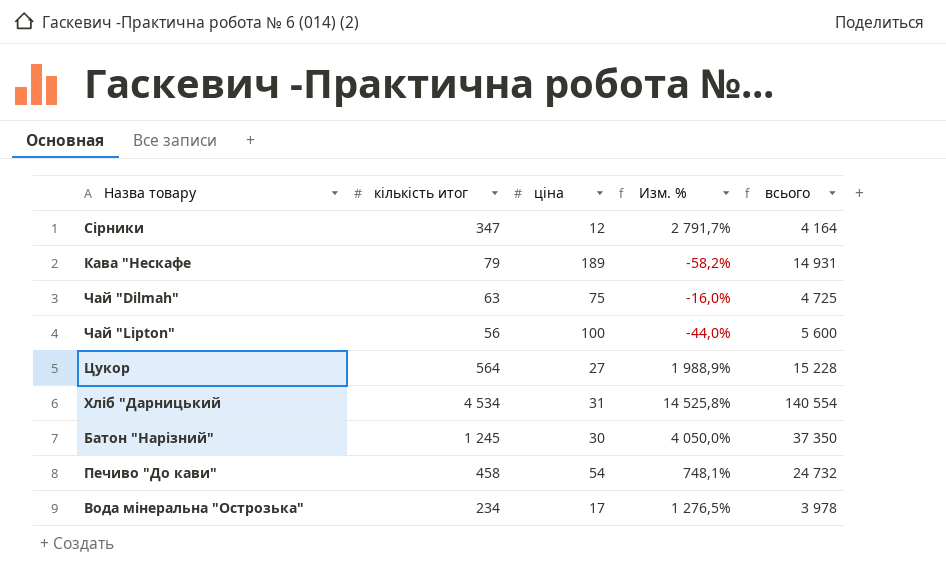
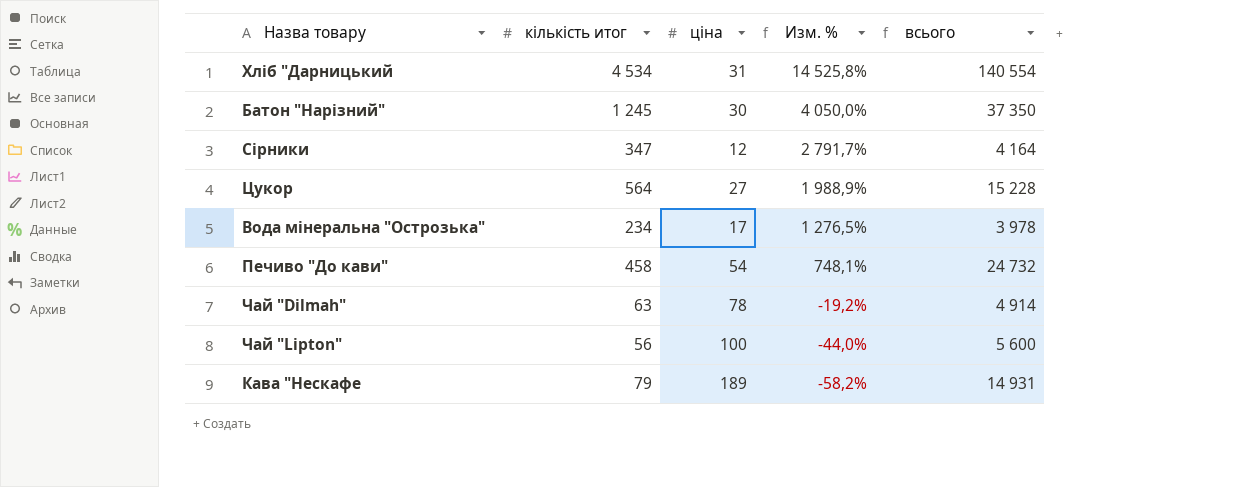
row order: none -> Изм. % descending
Чай "Dilmah" | ціна: 75 -> 78
Чай "Dilmah" | Изм. %: -16,0% -> -19,2%
Чай "Dilmah" | всього: 4 725 -> 4 914

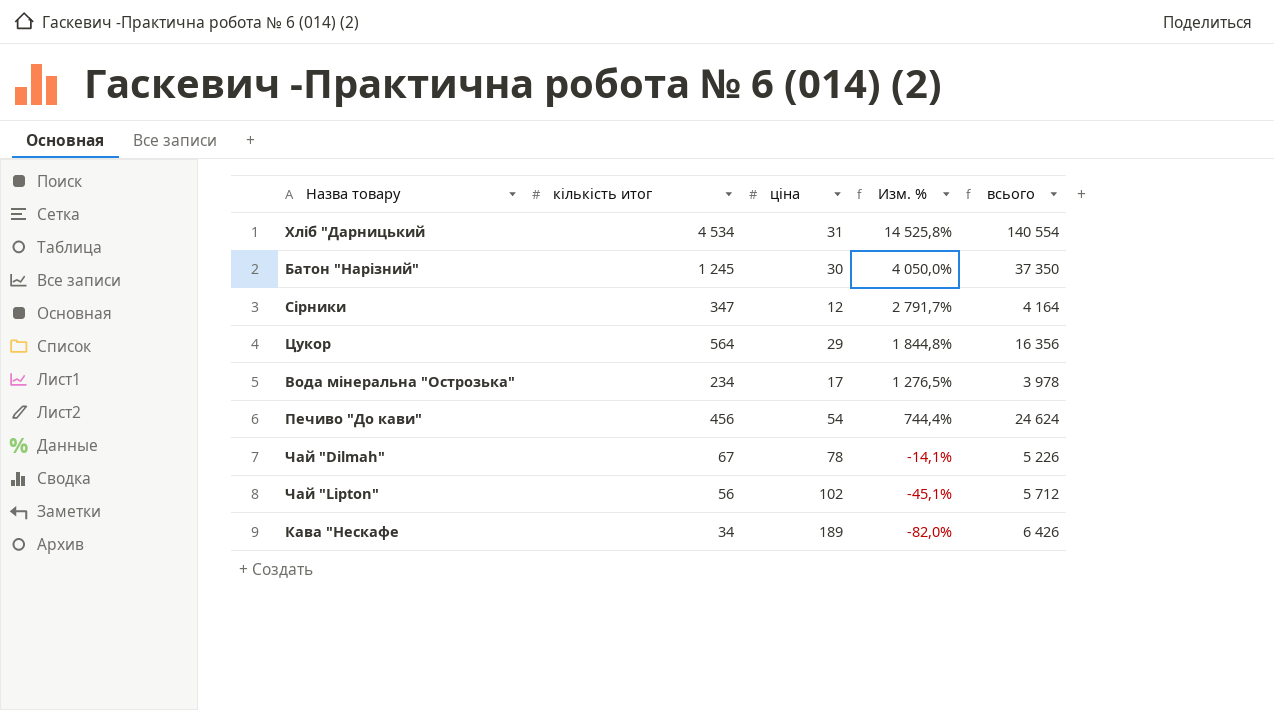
Цукор | ціна: 27 -> 29
Цукор | Изм. %: 1 988,9% -> 1 844,8%
Цукор | всього: 15 228 -> 16 356
Печиво "До кави" | кількість итог: 458 -> 456
Печиво "До кави" | Изм. %: 748,1% -> 744,4%
Печиво "До кави" | всього: 24 732 -> 24 624
Чай "Dilmah" | кількість итог: 63 -> 67
Чай "Dilmah" | Изм. %: -19,2% -> -14,1%
Чай "Dilmah" | всього: 4 914 -> 5 226
Чай "Lipton" | ціна: 100 -> 102
Чай "Lipton" | Изм. %: -44,0% -> -45,1%
Чай "Lipton" | всього: 5 600 -> 5 712
Кава "Нескафе | кількість итог: 79 -> 34
Кава "Нескафе | Изм. %: -58,2% -> -82,0%
Кава "Нескафе | всього: 14 931 -> 6 426

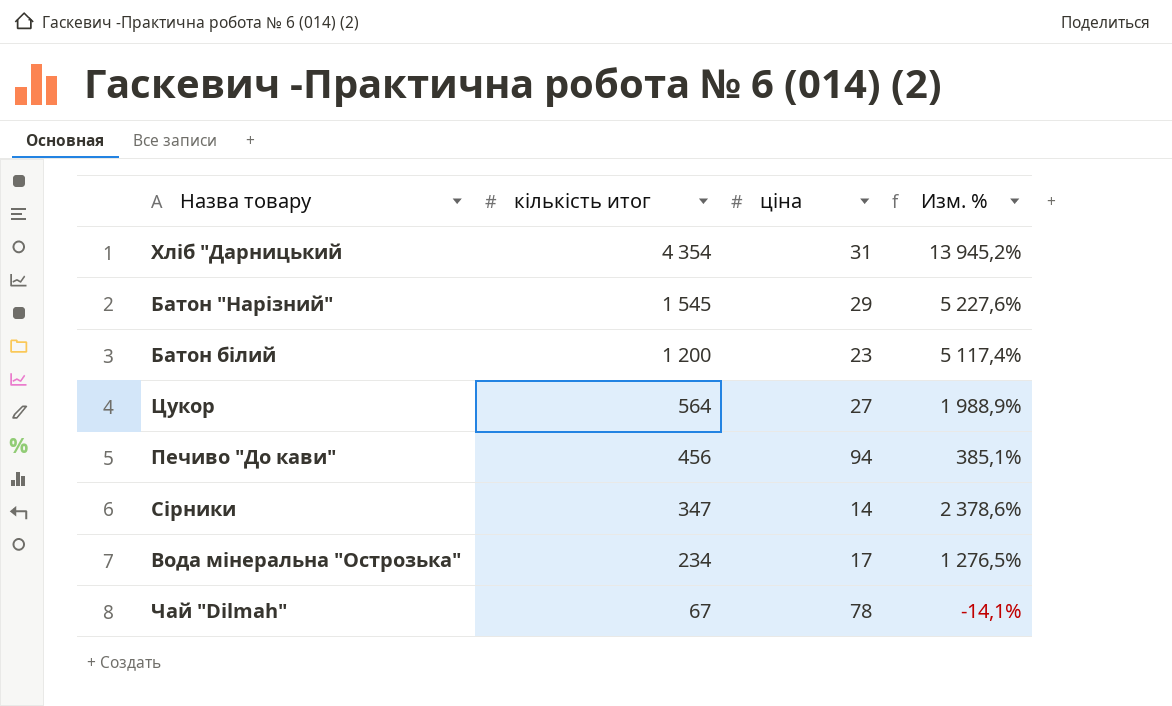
row order: Изм. % descending -> кількість итог descending
column всього | formula: [кількість итог] * [ціна] -> none
row Чай "Lipton": 56 | 102 | -45,1% | 5 712 -> none
row Кава "Нескафе: 34 | 189 | -82,0% | 6 426 -> none
Хліб "Дарницький | кількість итог: 4 534 -> 4 354
Хліб "Дарницький | Изм. %: 14 525,8% -> 13 945,2%
Батон "Нарізний" | кількість итог: 1 245 -> 1 545
Батон "Нарізний" | ціна: 30 -> 29
Батон "Нарізний" | Изм. %: 4 050,0% -> 5 227,6%
row Батон білий: none -> 1 200 | 23 | 5 117,4%
Цукор | ціна: 29 -> 27
Цукор | Изм. %: 1 844,8% -> 1 988,9%
Печиво "До кави" | ціна: 54 -> 94
Печиво "До кави" | Изм. %: 744,4% -> 385,1%
Сірники | ціна: 12 -> 14
Сірники | Изм. %: 2 791,7% -> 2 378,6%

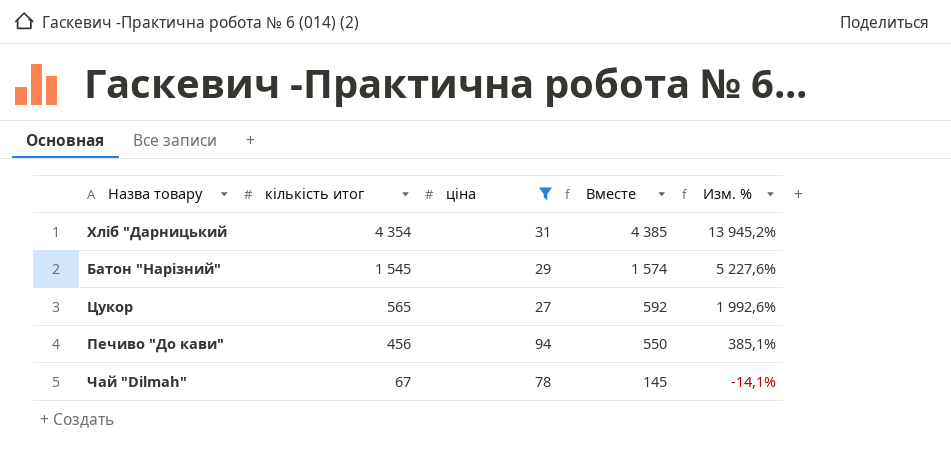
filter: none -> ціна >= 27
column Вместе | formula: none -> [кількість итог] + [ціна]
Цукор | кількість итог: 564 -> 565
Цукор | Изм. %: 1 988,9% -> 1 992,6%

